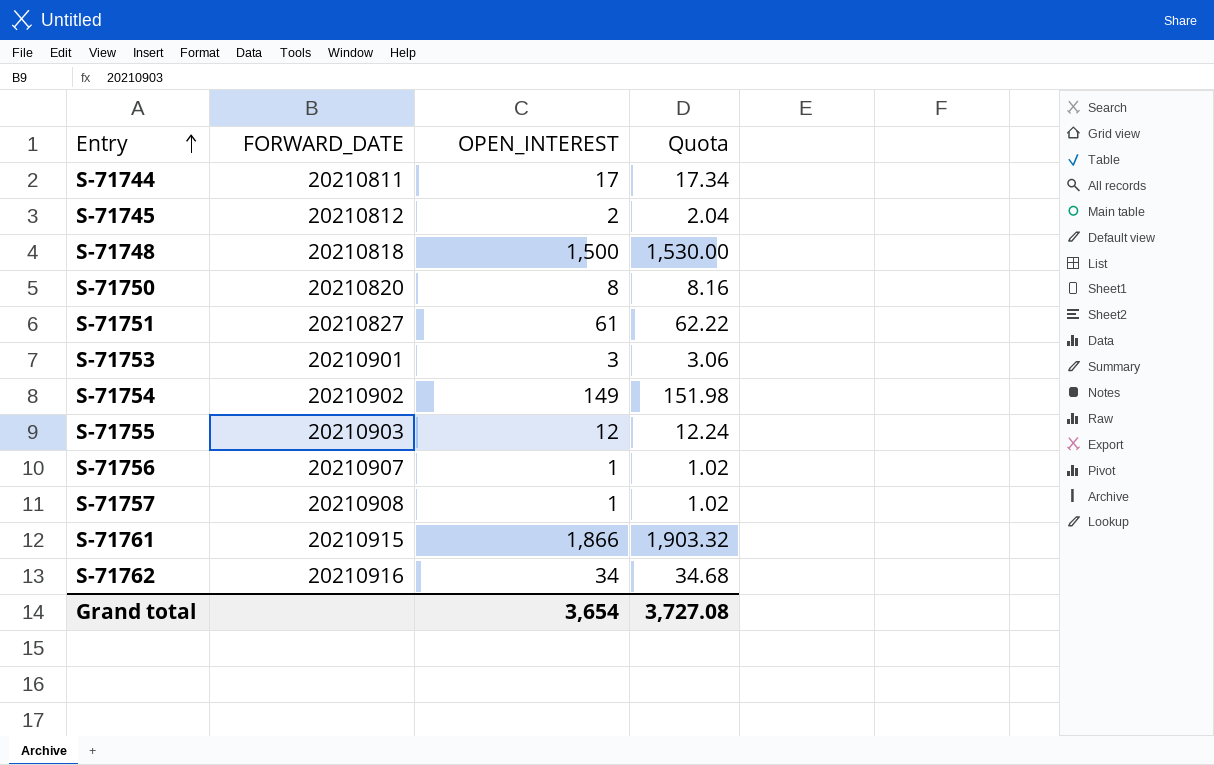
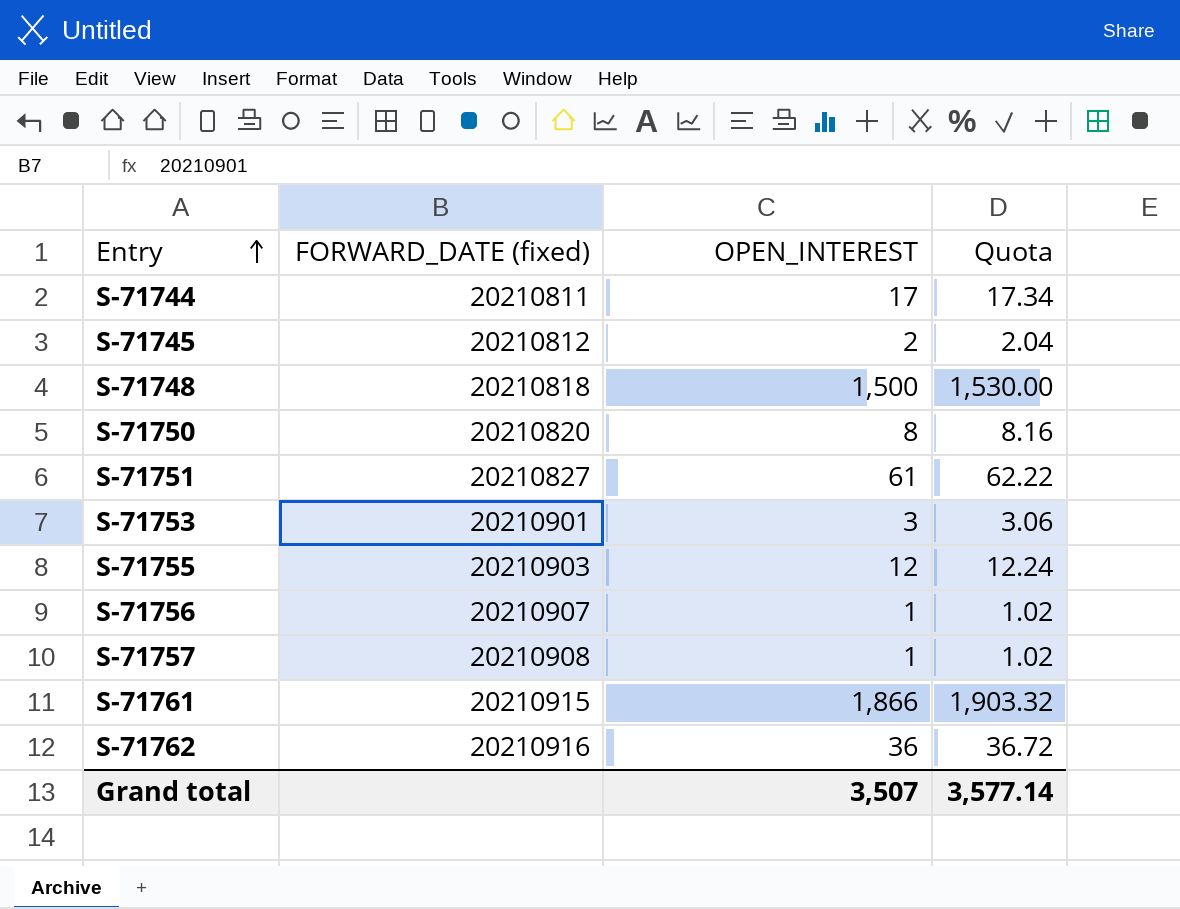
column name: FORWARD_DATE -> FORWARD_DATE (fixed)
row S-71754: 20210902 | 149 | 151.98 -> none
S-71762 | OPEN_INTEREST: 34 -> 36
S-71762 | Quota: 34.68 -> 36.72
Grand total | OPEN_INTEREST: 3,654 -> 3,507
Grand total | Quota: 3,727.08 -> 3,577.14

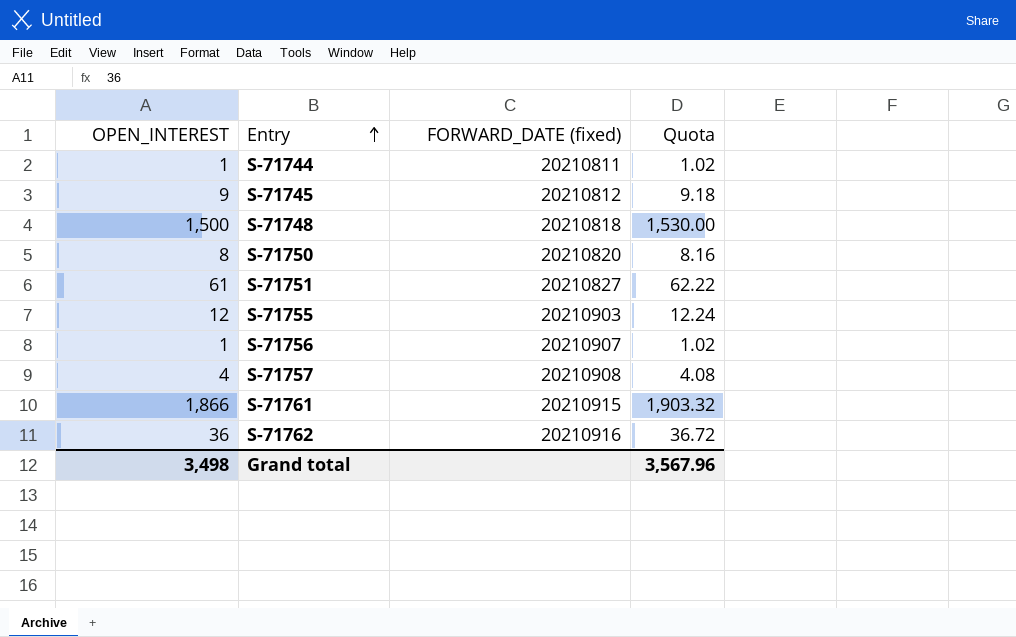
column OPEN_INTEREST | position: 3 -> 1
row S-71753: 20210901 | 3 | 3.06 -> none
S-71744 | OPEN_INTEREST: 17 -> 1
S-71744 | Quota: 17.34 -> 1.02
S-71745 | OPEN_INTEREST: 2 -> 9
S-71745 | Quota: 2.04 -> 9.18
S-71757 | OPEN_INTEREST: 1 -> 4
S-71757 | Quota: 1.02 -> 4.08
Grand total | OPEN_INTEREST: 3,507 -> 3,498
Grand total | Quota: 3,577.14 -> 3,567.96

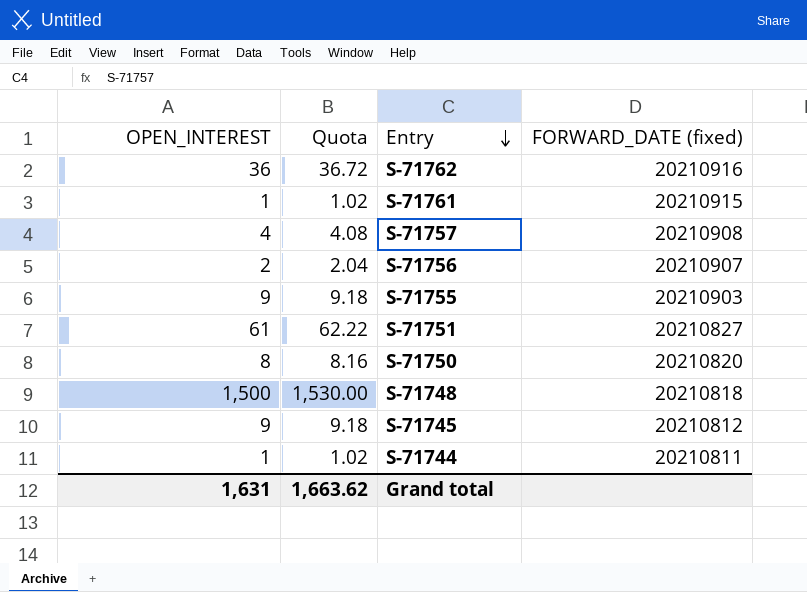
row order: Entry ascending -> Entry descending
column Quota | position: 4 -> 2
S-71761 | OPEN_INTEREST: 1,866 -> 1
S-71761 | Quota: 1,903.32 -> 1.02
S-71756 | OPEN_INTEREST: 1 -> 2
S-71756 | Quota: 1.02 -> 2.04
S-71755 | OPEN_INTEREST: 12 -> 9
S-71755 | Quota: 12.24 -> 9.18
Grand total | OPEN_INTEREST: 3,498 -> 1,631
Grand total | Quota: 3,567.96 -> 1,663.62

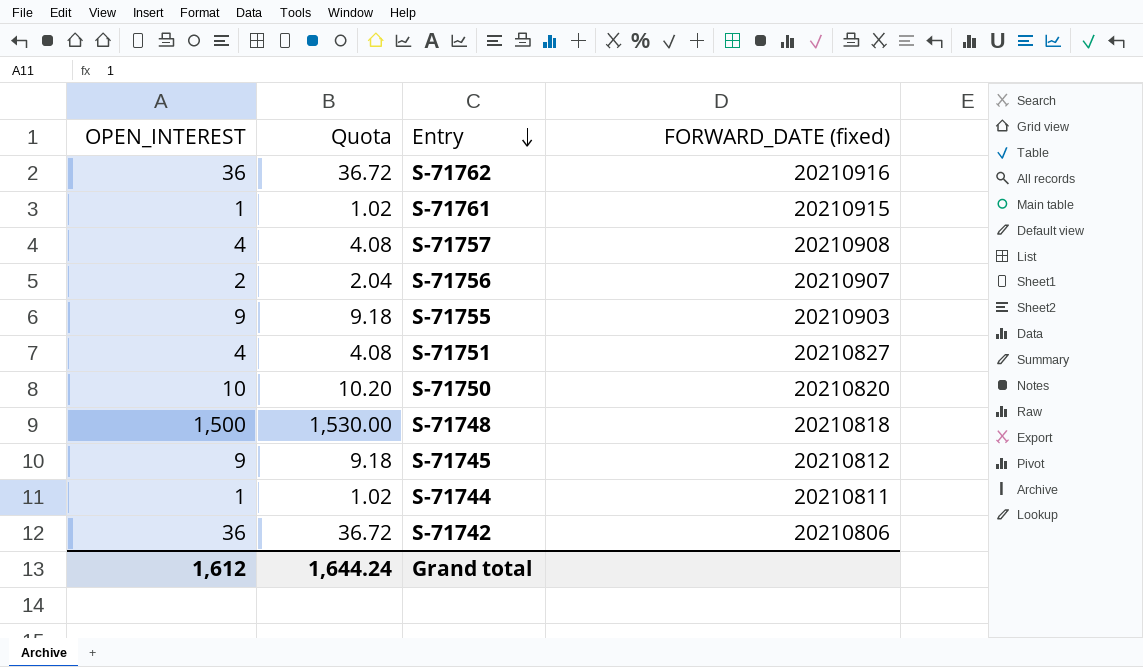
S-71751 | OPEN_INTEREST: 61 -> 4
S-71751 | Quota: 62.22 -> 4.08
S-71750 | OPEN_INTEREST: 8 -> 10
S-71750 | Quota: 8.16 -> 10.20
row S-71742: none -> 36 | 36.72 | 20210806
Grand total | OPEN_INTEREST: 1,631 -> 1,612
Grand total | Quota: 1,663.62 -> 1,644.24

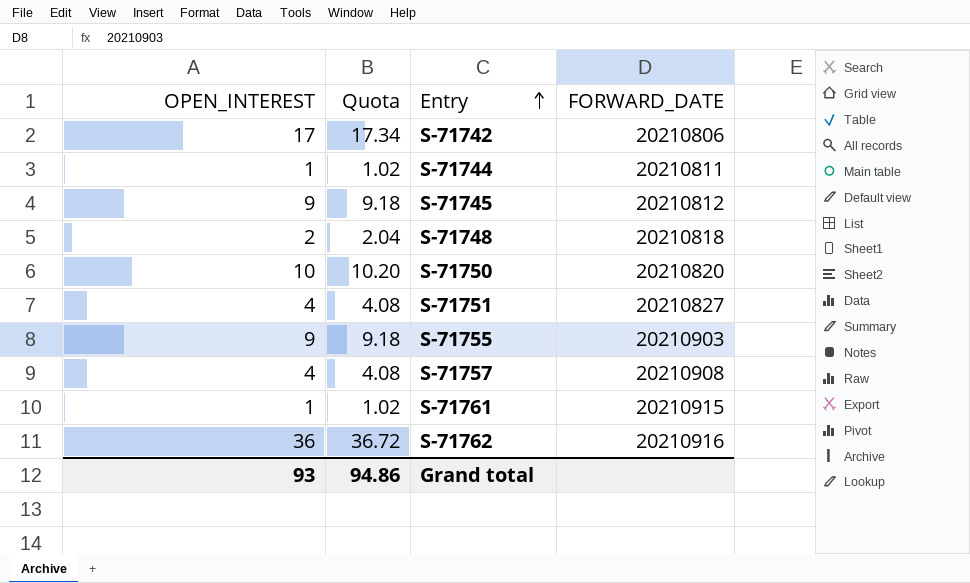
row order: Entry descending -> Entry ascending
column name: FORWARD_DATE (fixed) -> FORWARD_DATE
row S-71756: 2 | 2.04 | 20210907 -> none
S-71742 | OPEN_INTEREST: 36 -> 17
S-71742 | Quota: 36.72 -> 17.34
S-71748 | OPEN_INTEREST: 1,500 -> 2
S-71748 | Quota: 1,530.00 -> 2.04
Grand total | OPEN_INTEREST: 1,612 -> 93
Grand total | Quota: 1,644.24 -> 94.86

